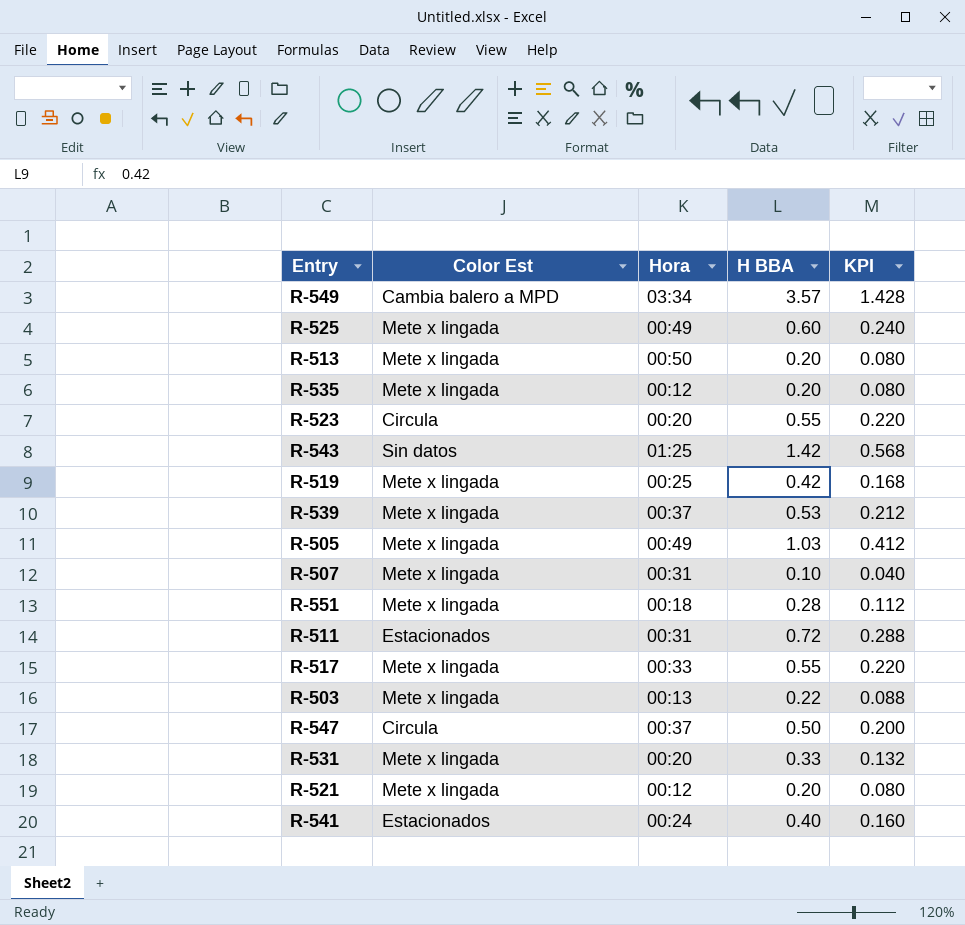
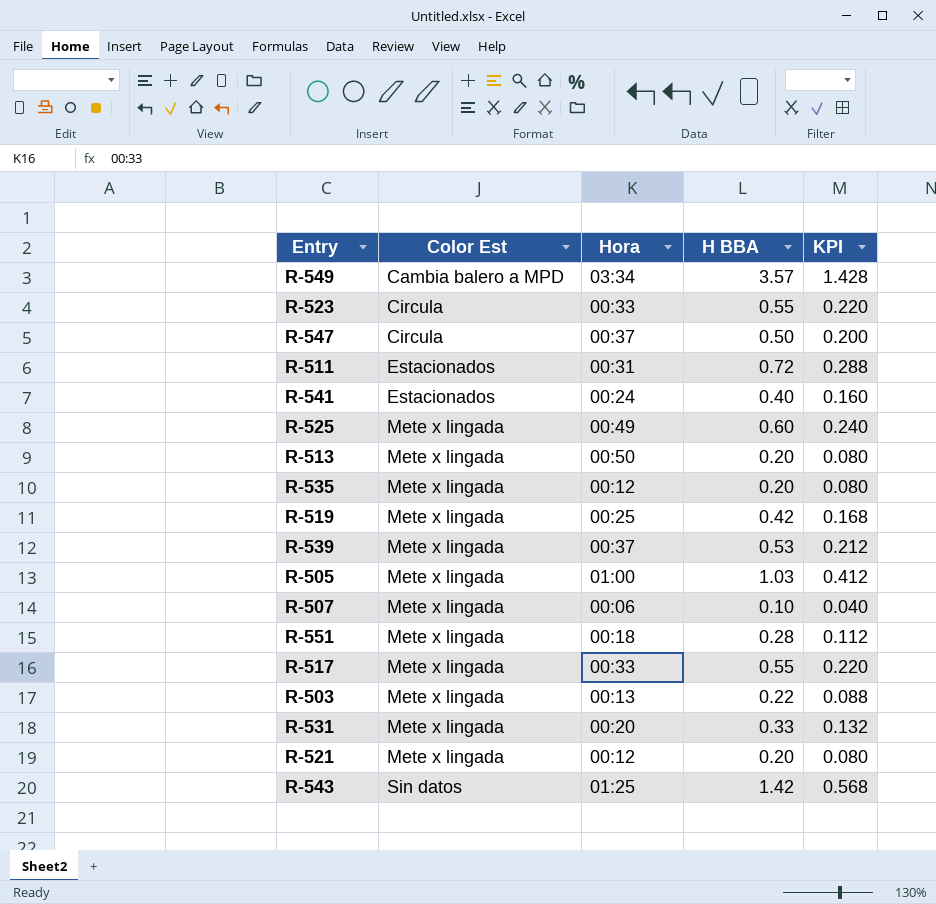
row order: none -> Color Est ascending
R-523 | Hora: 00:20 -> 00:33
R-505 | Hora: 00:49 -> 01:00
R-507 | Hora: 00:31 -> 00:06

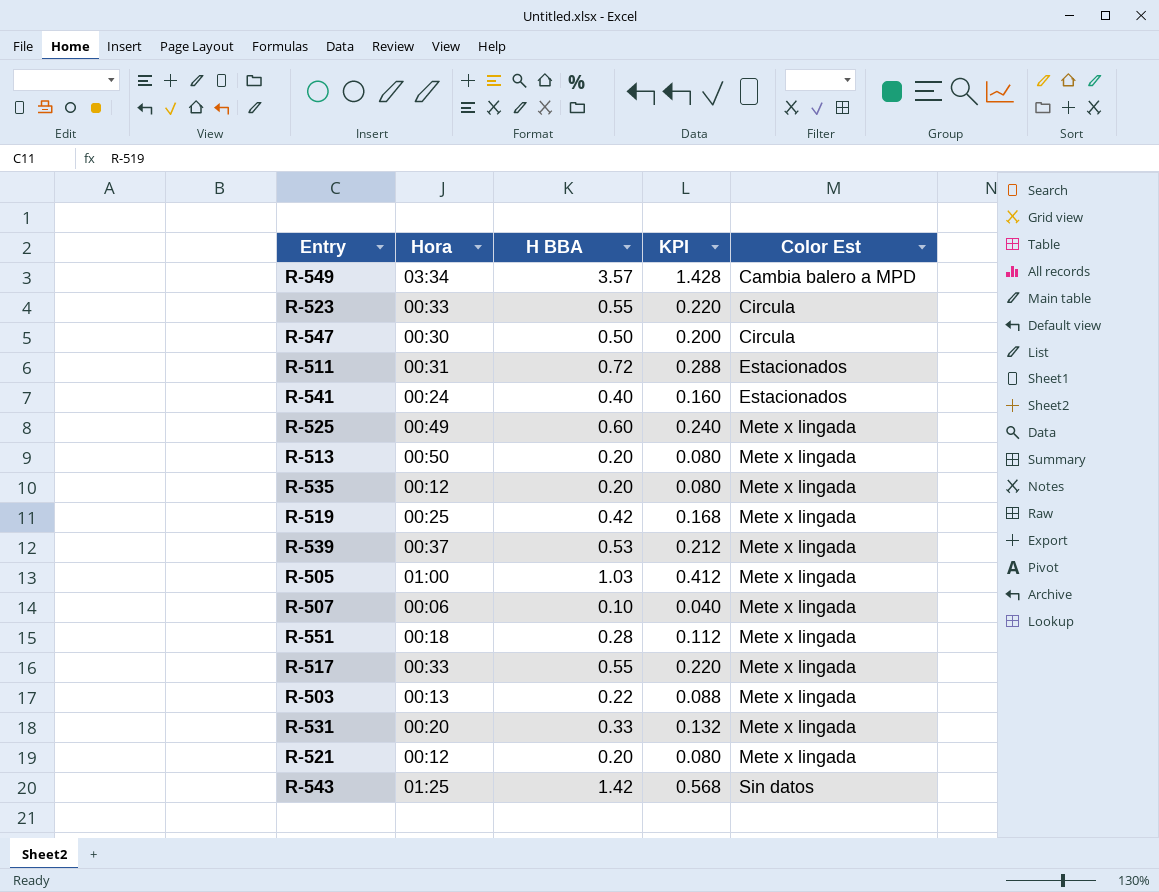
column Color Est | position: 2 -> 5
R-547 | Hora: 00:37 -> 00:30

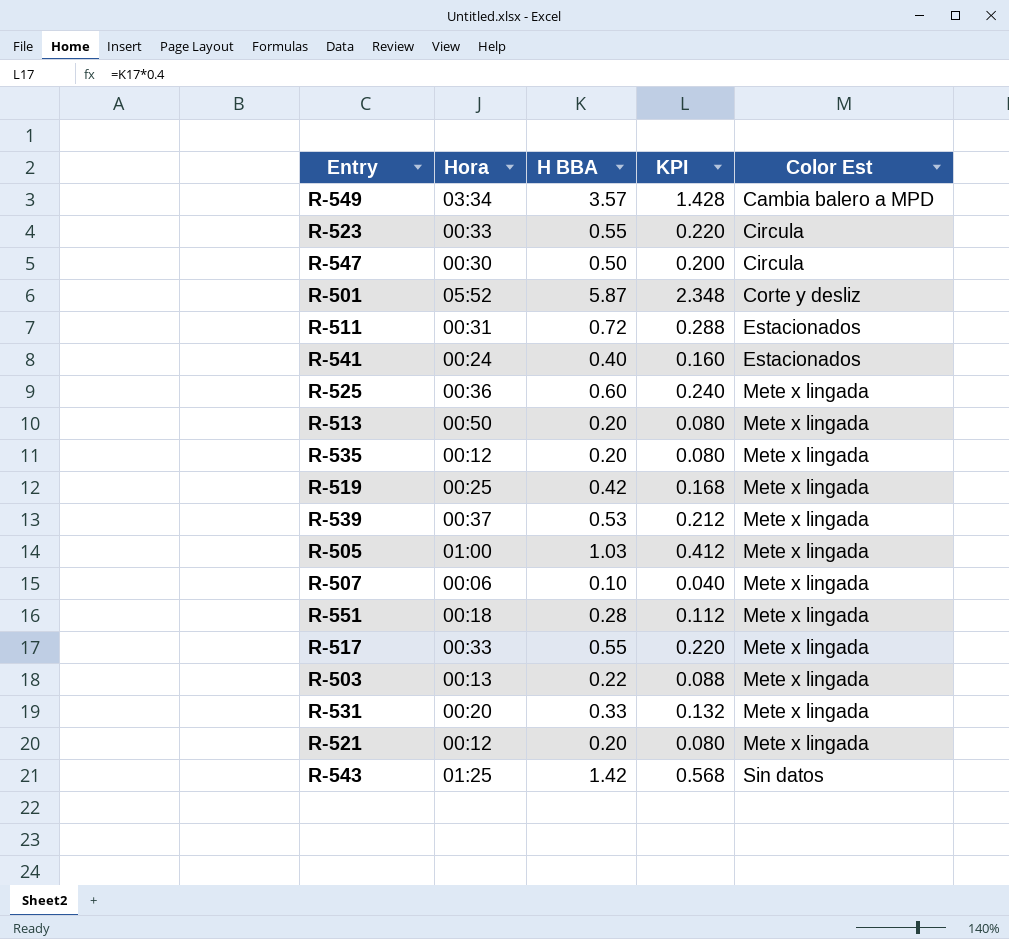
row R-501: none -> 05:52 | 5.87 | 2.348 | Corte y desliz
R-525 | Hora: 00:49 -> 00:36

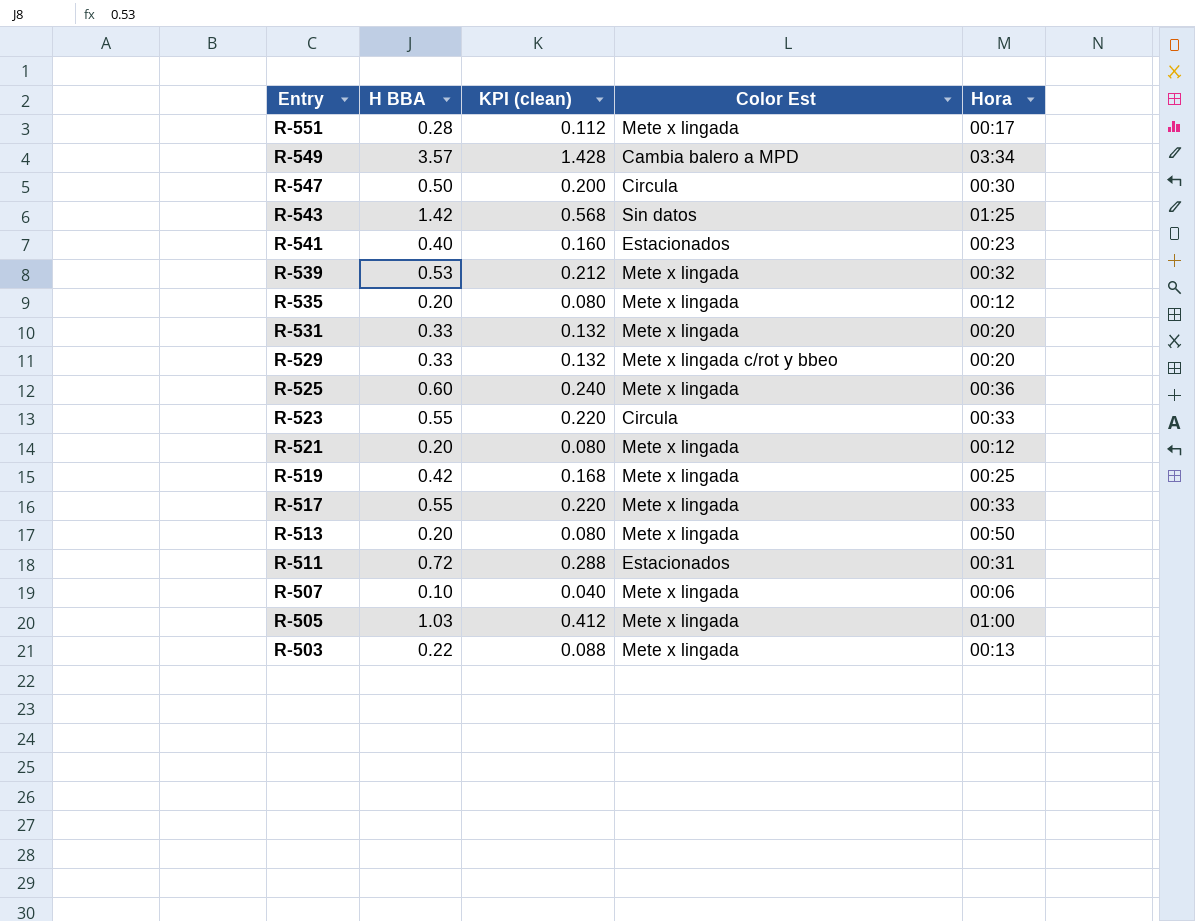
row order: Color Est ascending -> Entry descending
column name: KPI -> KPI (clean)
column Hora | position: 2 -> 5
row R-501: 05:52 | 5.87 | 2.348 | Corte y desliz -> none
R-551 | Hora: 00:18 -> 00:17
R-541 | Hora: 00:24 -> 00:23
R-539 | Hora: 00:37 -> 00:32
row R-529: none -> 0.33 | 0.132 | Mete x lingada c/rot y bbeo | 00:20

